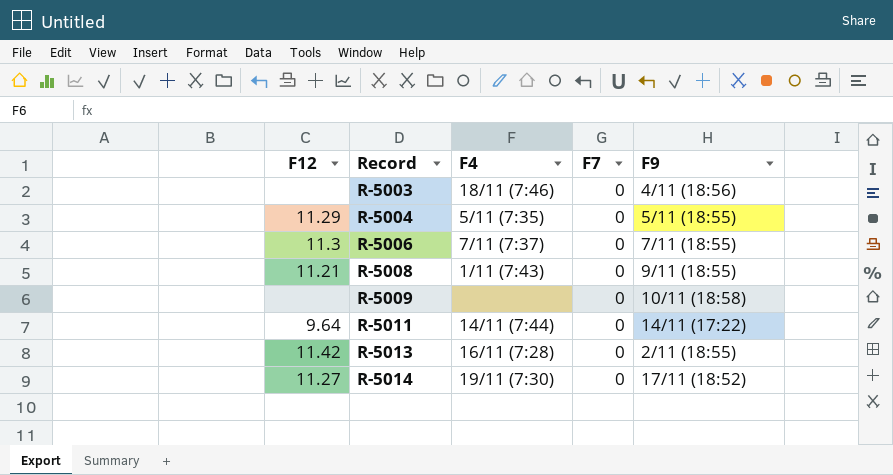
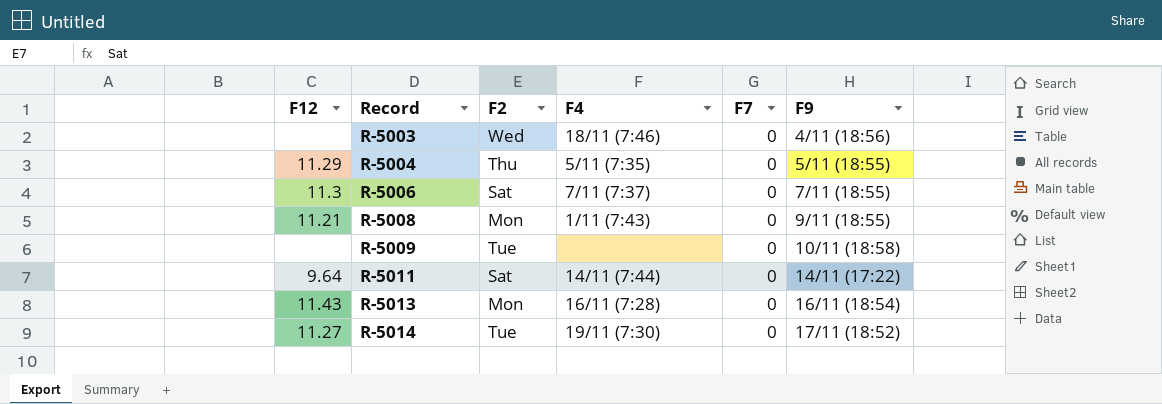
column F2 | position: none -> 3
R-5013 | F12: 11.42 -> 11.43
R-5013 | F9: 2/11 (18:55) -> 16/11 (18:54)

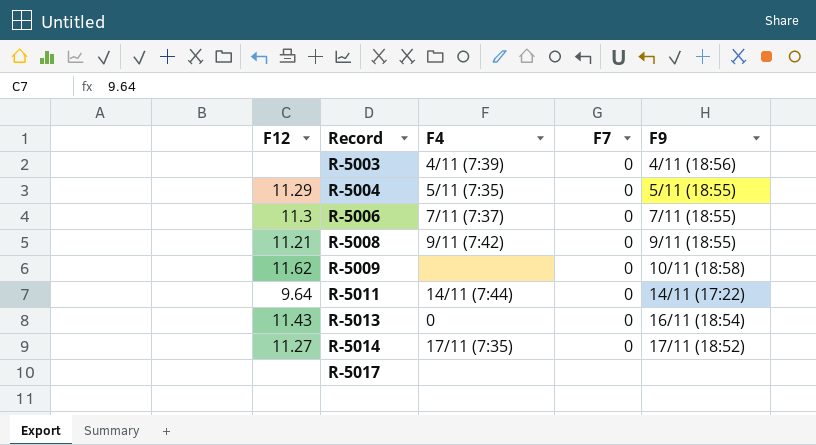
column F2 | position: 3 -> none
R-5003 | F4: 18/11 (7:46) -> 4/11 (7:39)
R-5008 | F4: 1/11 (7:43) -> 9/11 (7:42)
R-5009 | F12: none -> 11.62
R-5013 | F4: 16/11 (7:28) -> 0
R-5014 | F4: 19/11 (7:30) -> 17/11 (7:35)
row R-5017: none -> none | none | none | none

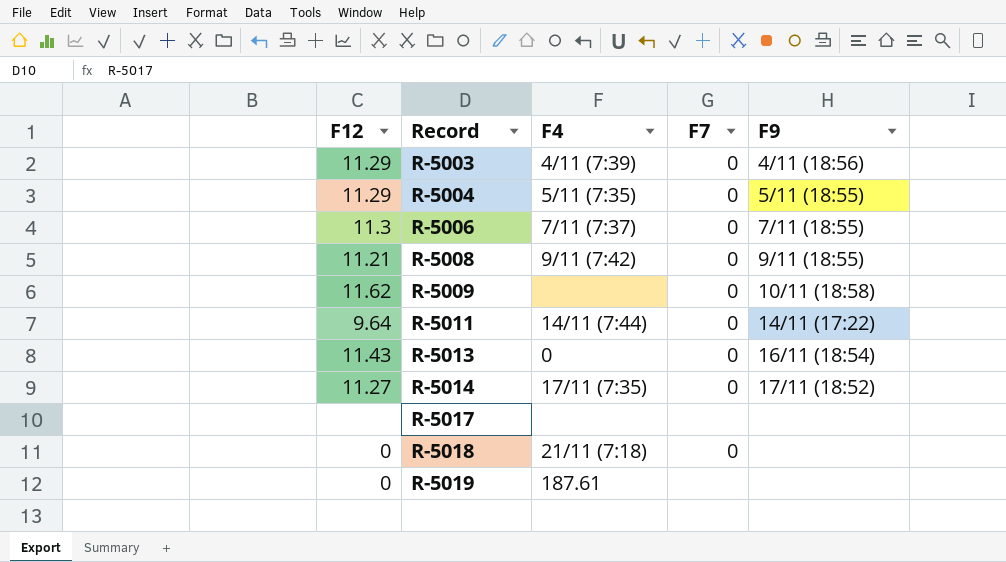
R-5003 | F12: none -> 11.29
row R-5018: none -> 0 | 21/11 (7:18) | 0 | none
row R-5019: none -> 0 | 187.61 | none | none

